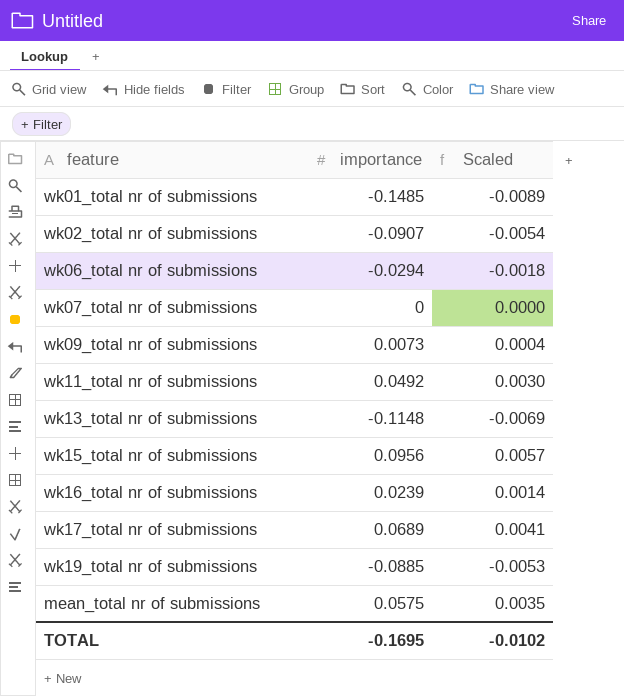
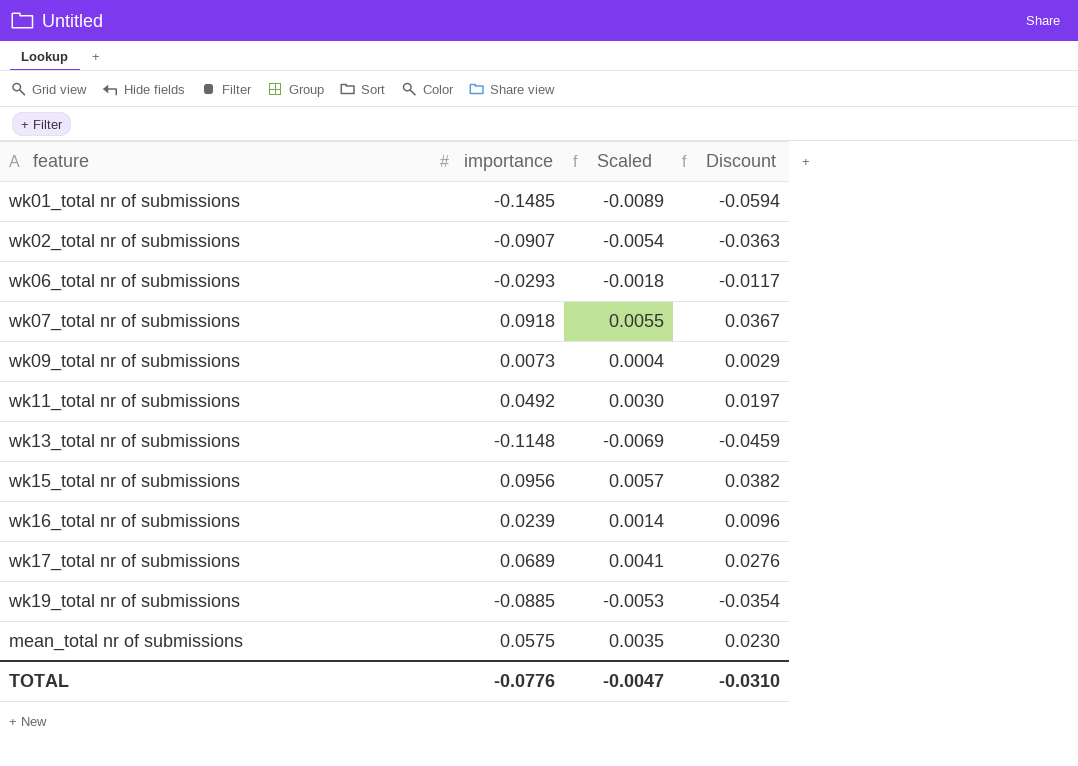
column Discount | formula: none -> [importance] * 0.4
wk06_total nr of submissions | importance: -0.0294 -> -0.0293
wk07_total nr of submissions | importance: 0 -> 0.0918
wk07_total nr of submissions | Scaled: 0.0000 -> 0.0055
TOTAL | importance: -0.1695 -> -0.0776
TOTAL | Scaled: -0.0102 -> -0.0047

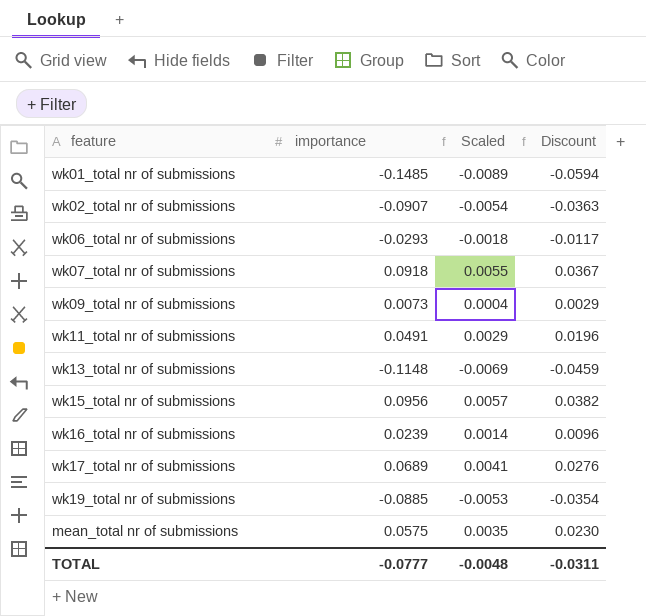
wk11_total nr of submissions | importance: 0.0492 -> 0.0491
wk11_total nr of submissions | Scaled: 0.0030 -> 0.0029
wk11_total nr of submissions | Discount: 0.0197 -> 0.0196
TOTAL | importance: -0.0776 -> -0.0777
TOTAL | Scaled: -0.0047 -> -0.0048
TOTAL | Discount: -0.0310 -> -0.0311

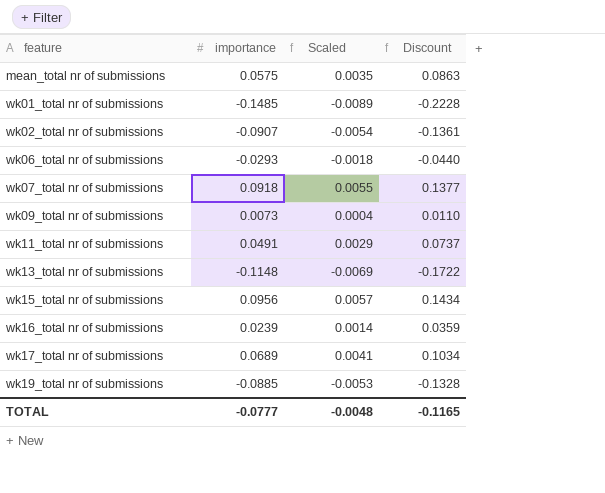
row order: none -> feature ascending
column Discount | formula: [importance] * 0.4 -> [importance] * 1.5
TOTAL | Discount: -0.0311 -> -0.1165

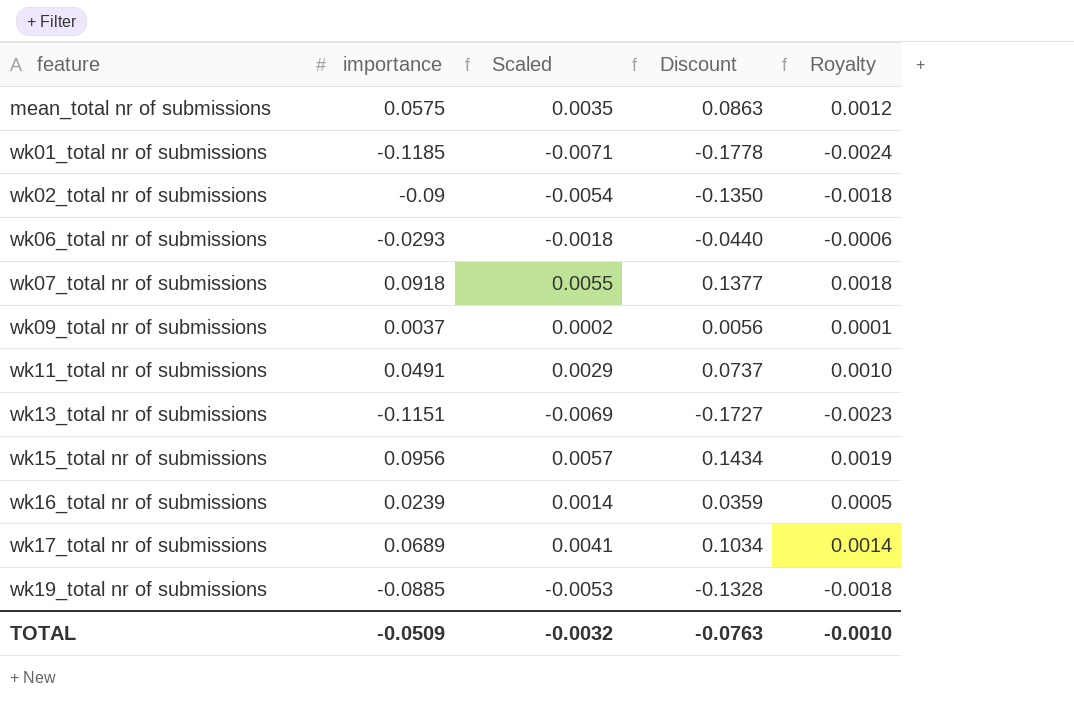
column Royalty | formula: none -> [importance] * 0.02
wk01_total nr of submissions | importance: -0.1485 -> -0.1185
wk01_total nr of submissions | Scaled: -0.0089 -> -0.0071
wk01_total nr of submissions | Discount: -0.2228 -> -0.1778
wk02_total nr of submissions | importance: -0.0907 -> -0.09
wk02_total nr of submissions | Discount: -0.1361 -> -0.1350
wk09_total nr of submissions | importance: 0.0073 -> 0.0037
wk09_total nr of submissions | Scaled: 0.0004 -> 0.0002
wk09_total nr of submissions | Discount: 0.0110 -> 0.0056
wk13_total nr of submissions | importance: -0.1148 -> -0.1151
wk13_total nr of submissions | Discount: -0.1722 -> -0.1727
TOTAL | importance: -0.0777 -> -0.0509
TOTAL | Scaled: -0.0048 -> -0.0032
TOTAL | Discount: -0.1165 -> -0.0763

